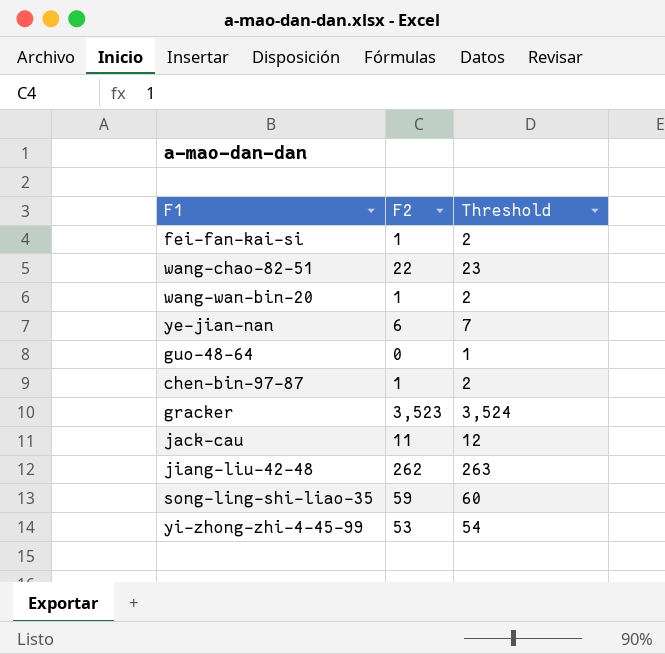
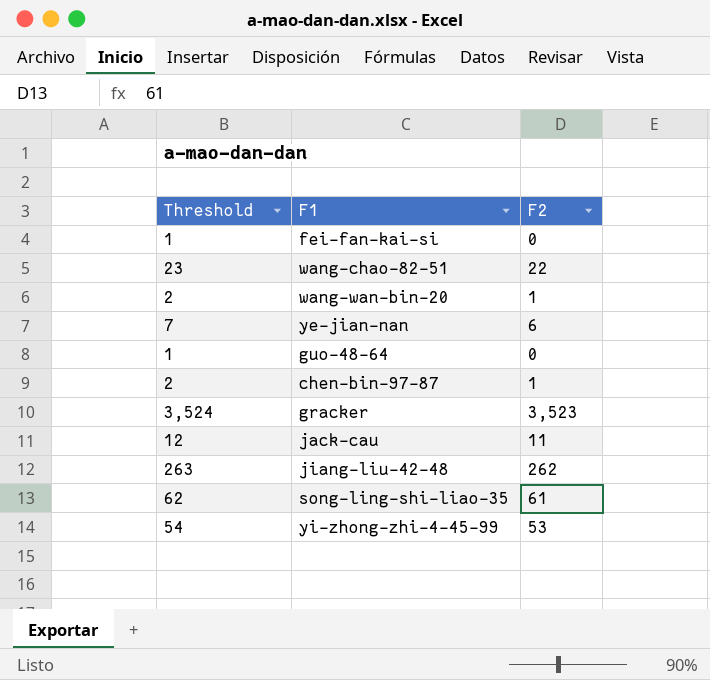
column Threshold | position: 3 -> 1
fei-fan-kai-si | Threshold: 2 -> 1
fei-fan-kai-si | F2: 1 -> 0
song-ling-shi-liao-35 | Threshold: 60 -> 62
song-ling-shi-liao-35 | F2: 59 -> 61

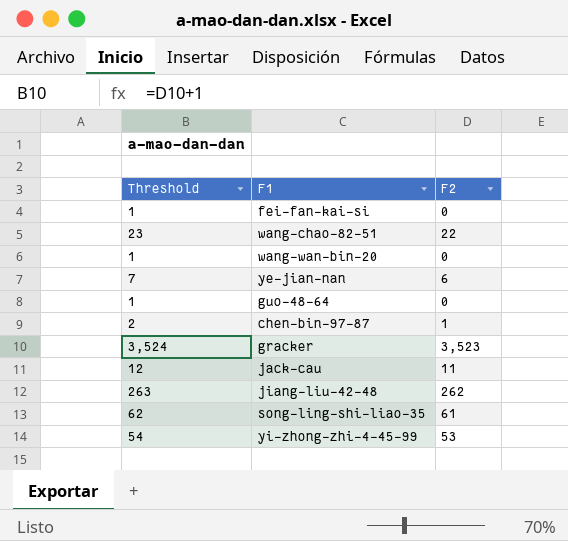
wang-wan-bin-20 | Threshold: 2 -> 1
wang-wan-bin-20 | F2: 1 -> 0

